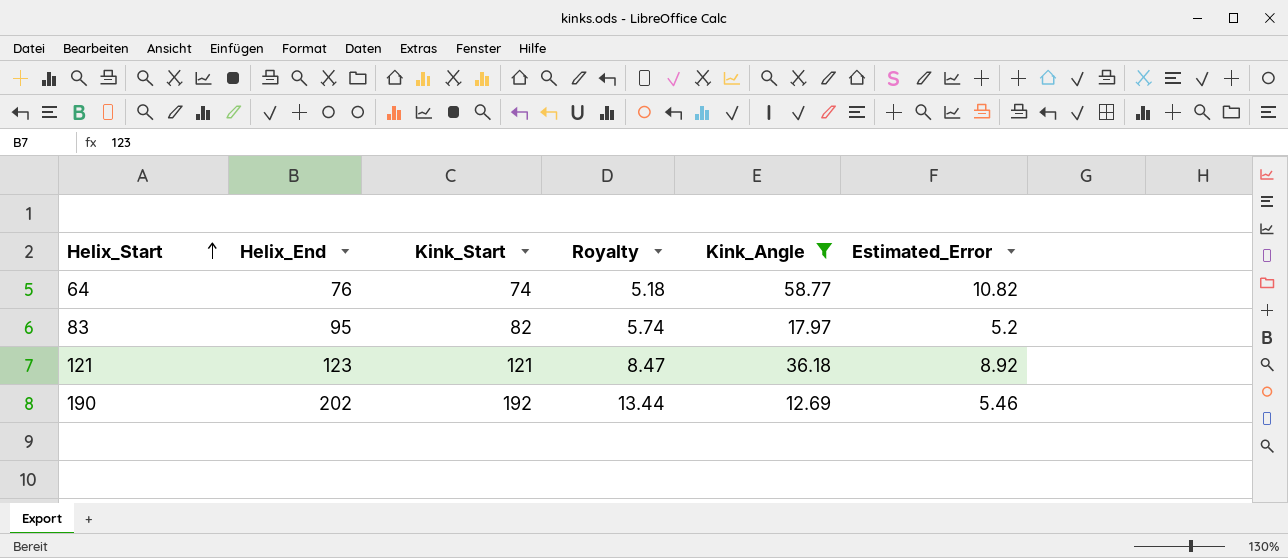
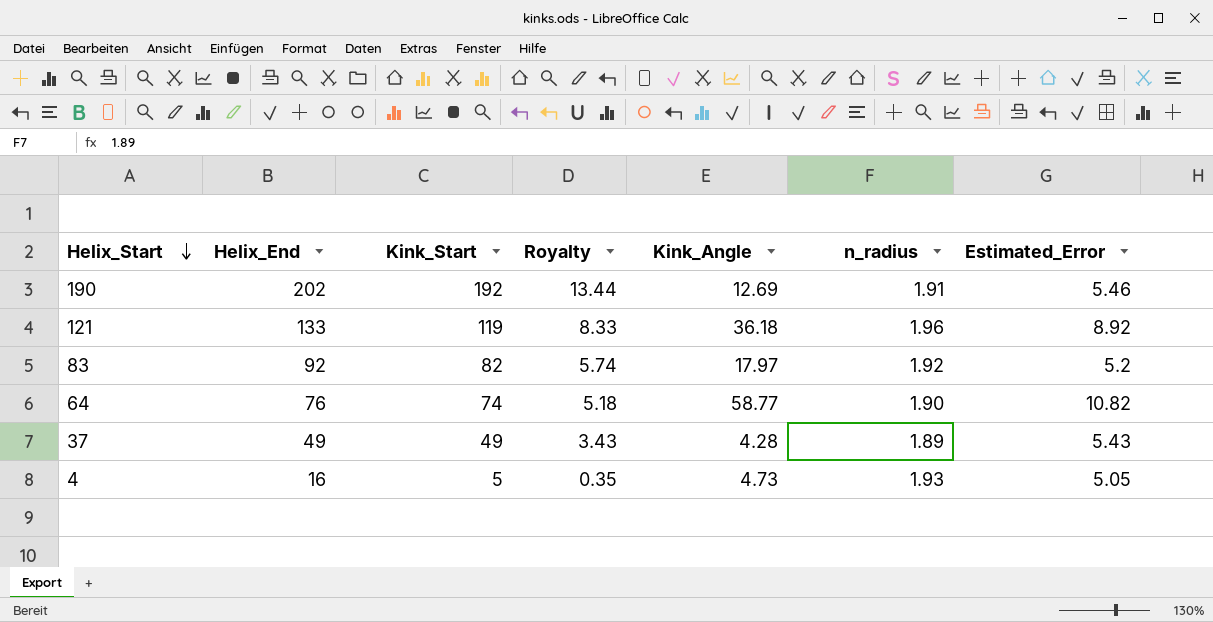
filter: Kink_Angle >= 12.69 -> none
row order: Helix_Start ascending -> Helix_Start descending
column n_radius | position: none -> 6
121 | Helix_End: 123 -> 133
121 | Kink_Start: 121 -> 119
121 | Royalty: 8.47 -> 8.33
83 | Helix_End: 95 -> 92

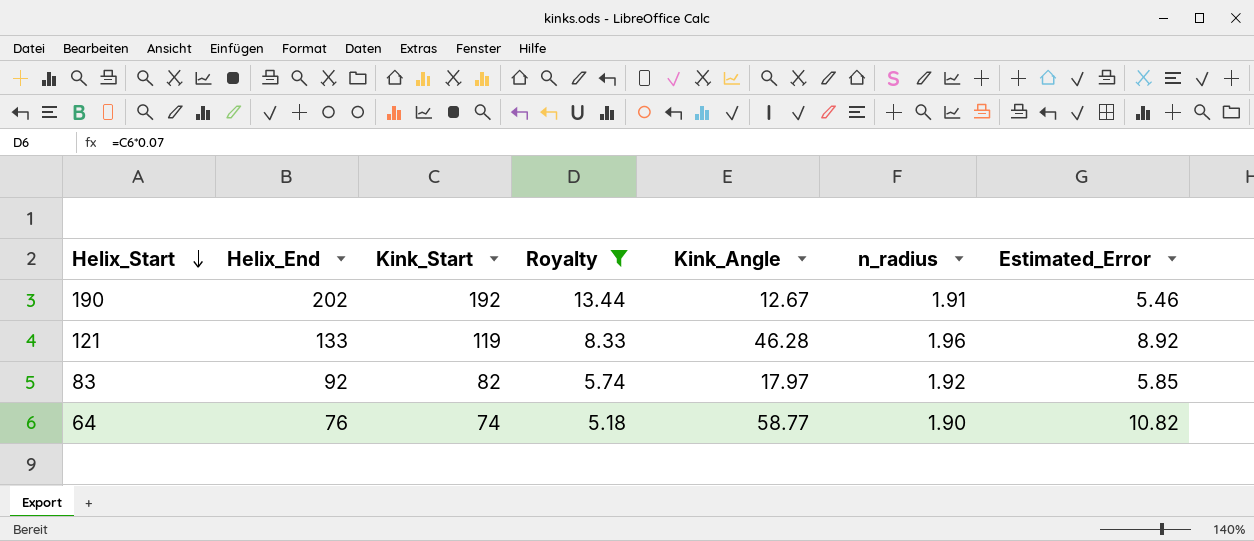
filter: none -> Royalty >= 5.18
190 | Kink_Angle: 12.69 -> 12.67
121 | Kink_Angle: 36.18 -> 46.28
83 | Estimated_Error: 5.2 -> 5.85

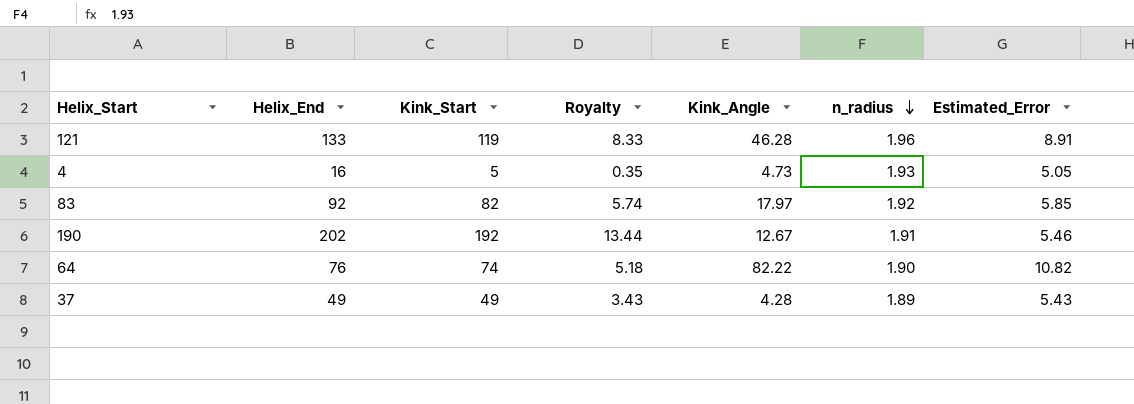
filter: Royalty >= 5.18 -> none
row order: Helix_Start descending -> n_radius descending
121 | Estimated_Error: 8.92 -> 8.91
64 | Kink_Angle: 58.77 -> 82.22

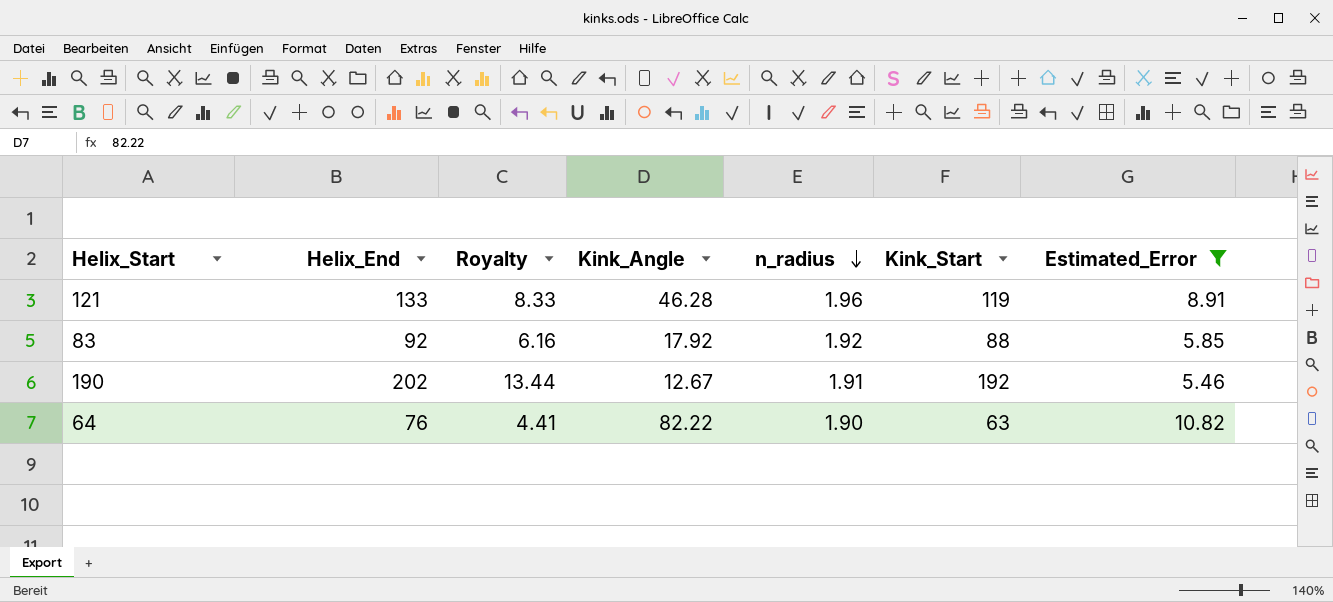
filter: none -> Estimated_Error >= 5.46
column Kink_Start | position: 3 -> 6
83 | Royalty: 5.74 -> 6.16
83 | Kink_Angle: 17.97 -> 17.92
83 | Kink_Start: 82 -> 88
64 | Royalty: 5.18 -> 4.41
64 | Kink_Start: 74 -> 63

